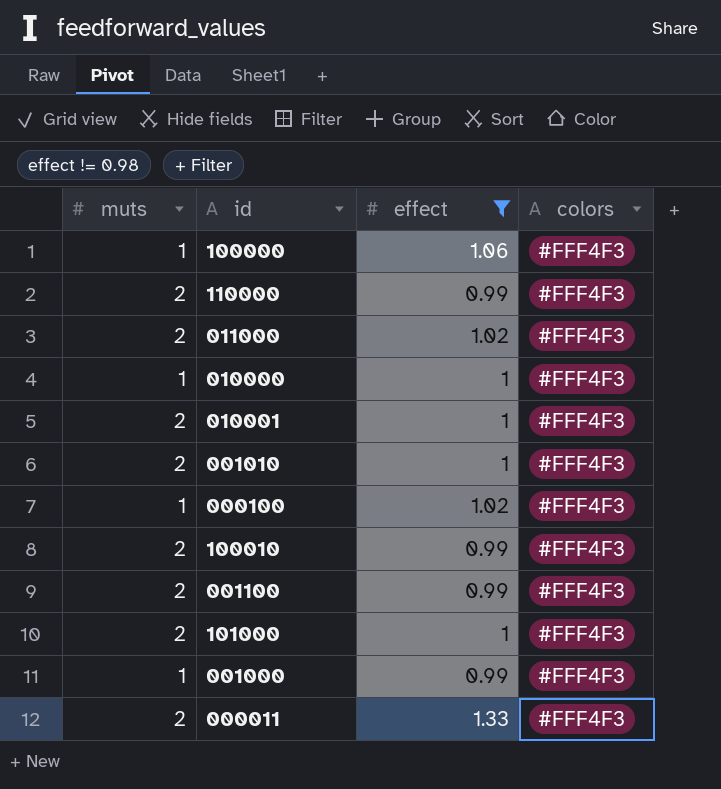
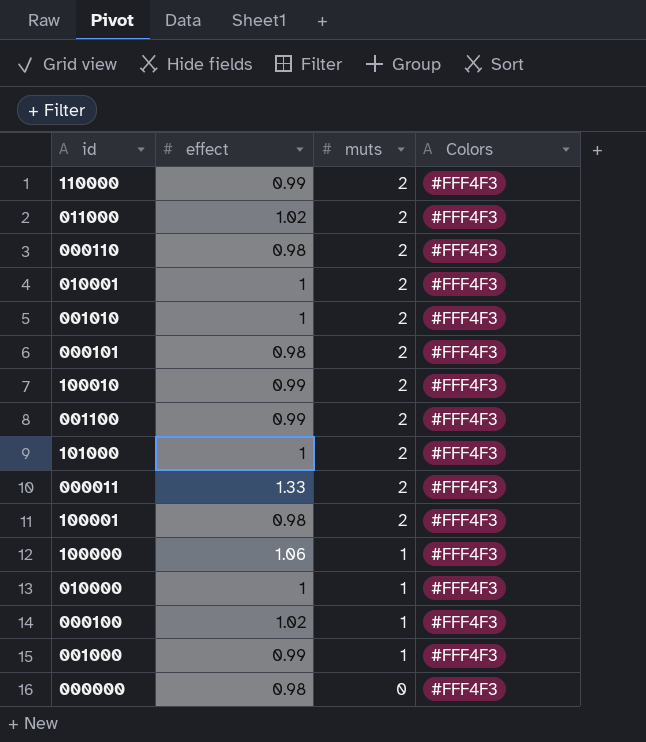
filter: effect != 0.98 -> none
row order: none -> muts descending
column muts | position: 1 -> 3
column name: colors -> Colors

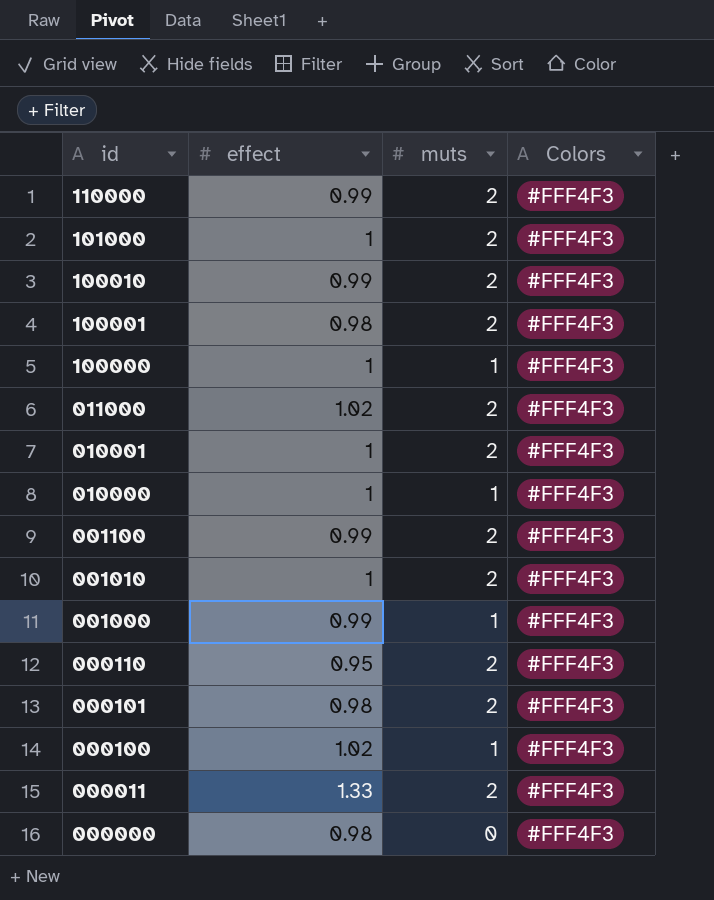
row order: muts descending -> id descending
100000 | effect: 1.06 -> 1
000110 | effect: 0.98 -> 0.95

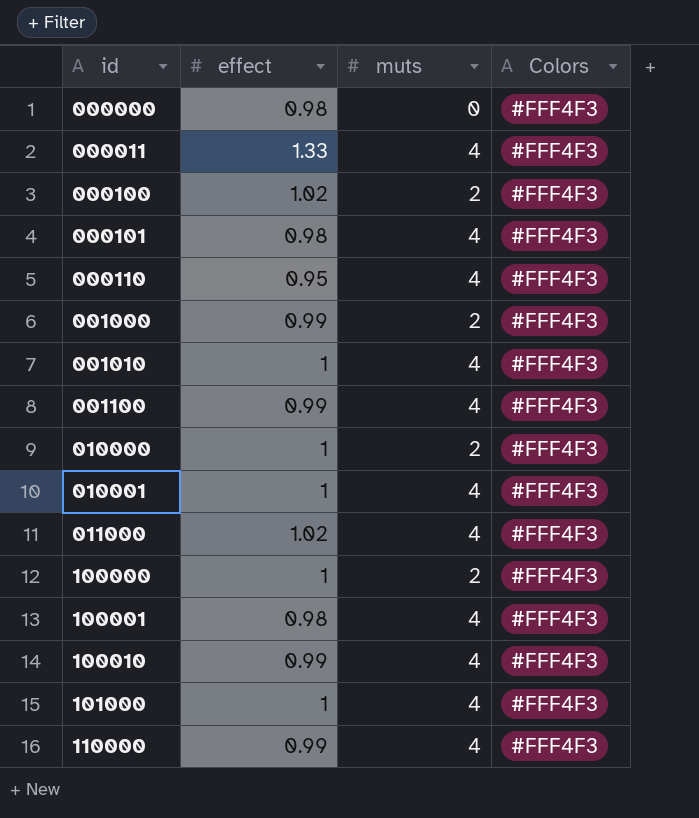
row order: id descending -> id ascending
000011 | muts: 2 -> 4
000100 | muts: 1 -> 2
000101 | muts: 2 -> 4
000110 | muts: 2 -> 4
001000 | muts: 1 -> 2
001010 | muts: 2 -> 4
001100 | muts: 2 -> 4
010000 | muts: 1 -> 2
010001 | muts: 2 -> 4
011000 | muts: 2 -> 4
100000 | muts: 1 -> 2
100001 | muts: 2 -> 4
100010 | muts: 2 -> 4
101000 | muts: 2 -> 4
110000 | muts: 2 -> 4

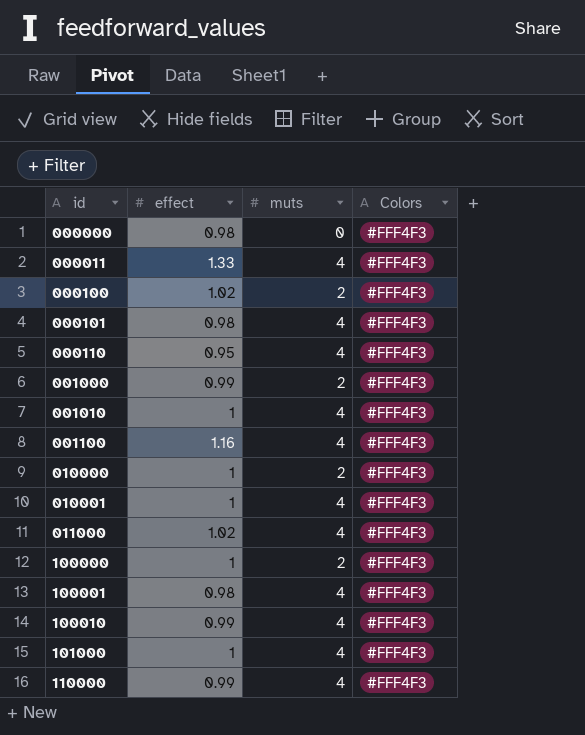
001100 | effect: 0.99 -> 1.16

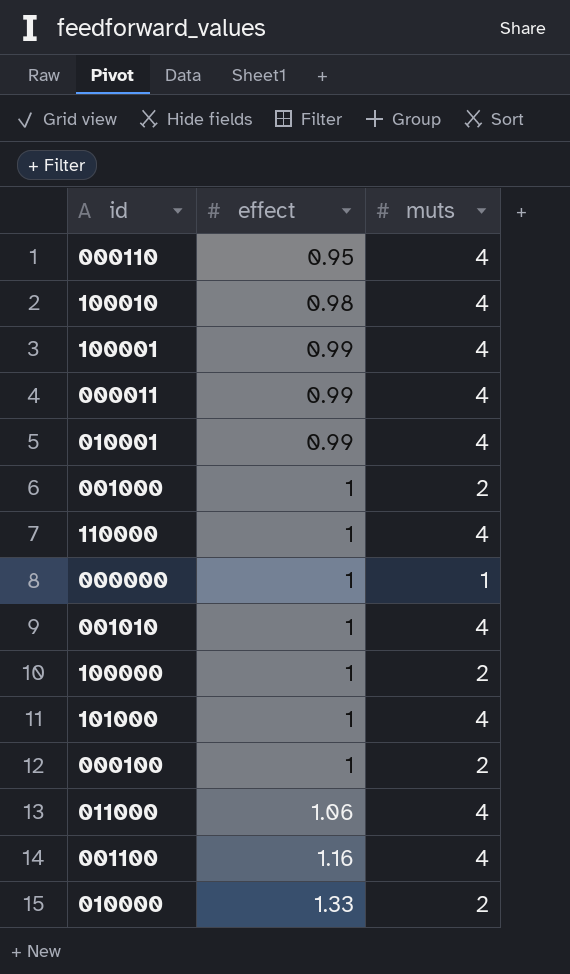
row order: id ascending -> effect ascending
column Colors | position: 4 -> none
row 000101: 0.98 | 4 | #FFF4F3 -> none
100010 | effect: 0.99 -> 0.98
100001 | effect: 0.98 -> 0.99
000011 | effect: 1.33 -> 0.99
010001 | effect: 1 -> 0.99
001000 | effect: 0.99 -> 1
110000 | effect: 0.99 -> 1
000000 | effect: 0.98 -> 1
000000 | muts: 0 -> 1
000100 | effect: 1.02 -> 1
011000 | effect: 1.02 -> 1.06
010000 | effect: 1 -> 1.33

